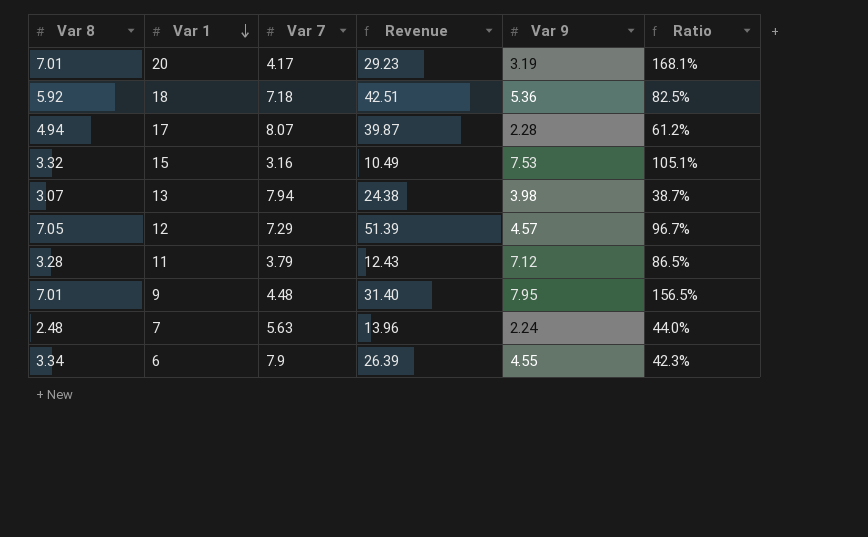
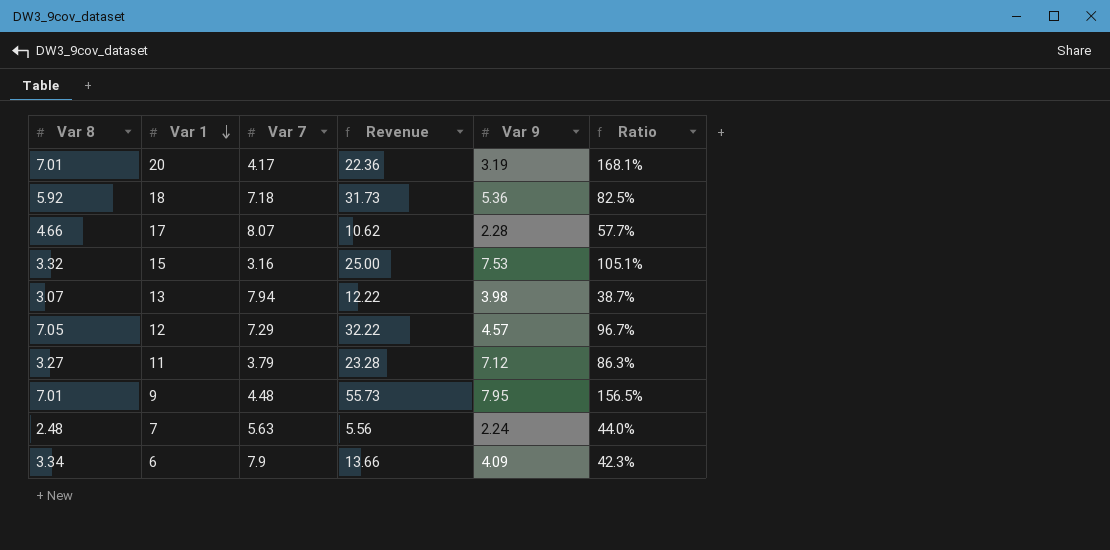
column Revenue | formula: [Var 8] * [Var 7] -> [Var 8] * [Var 9]
17 | Var 8: 4.94 -> 4.66
17 | Ratio: 61.2% -> 57.7%
11 | Var 8: 3.28 -> 3.27
11 | Ratio: 86.5% -> 86.3%
6 | Var 9: 4.55 -> 4.09

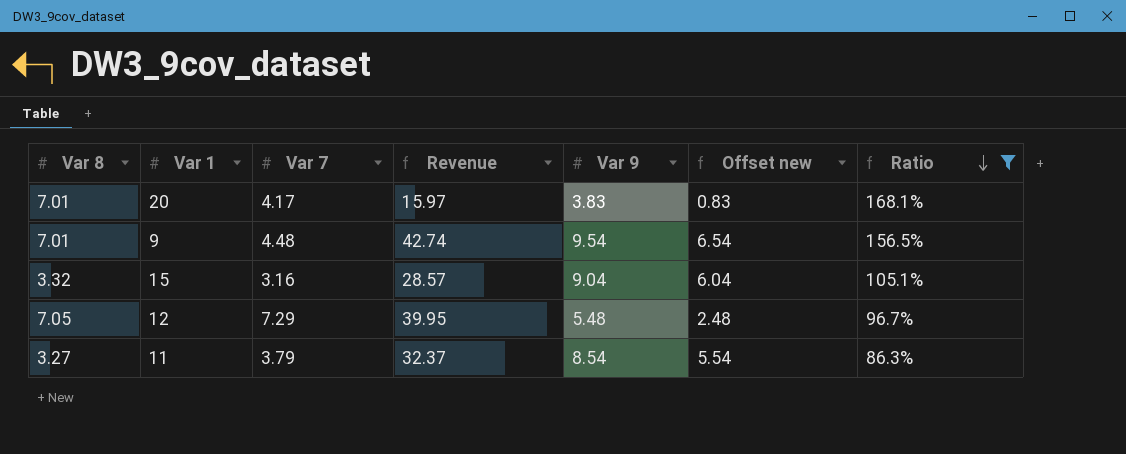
filter: none -> Ratio >= 86.3%
row order: Var 1 descending -> Ratio descending
column Revenue | formula: [Var 8] * [Var 9] -> [Var 7] * [Var 9]
column Offset new | formula: none -> [Var 9] - 3
20 | Var 9: 3.19 -> 3.83
9 | Var 9: 7.95 -> 9.54
15 | Var 9: 7.53 -> 9.04
12 | Var 9: 4.57 -> 5.48
11 | Var 9: 7.12 -> 8.54

